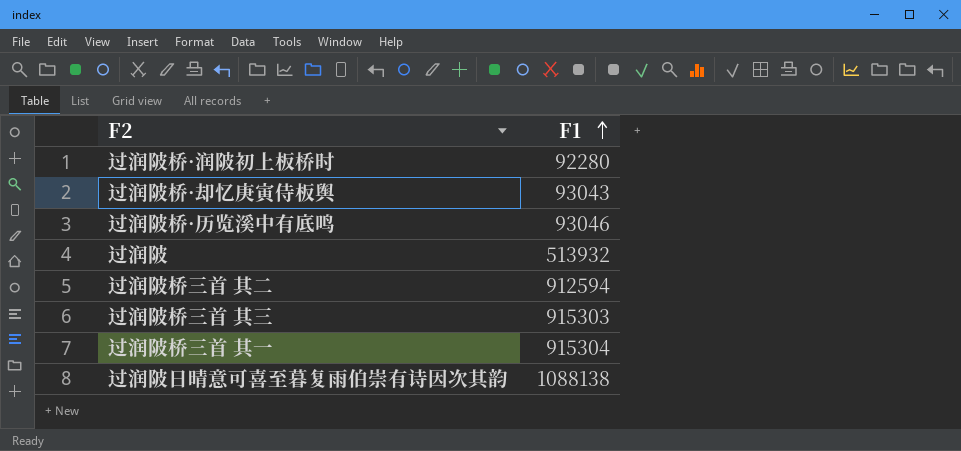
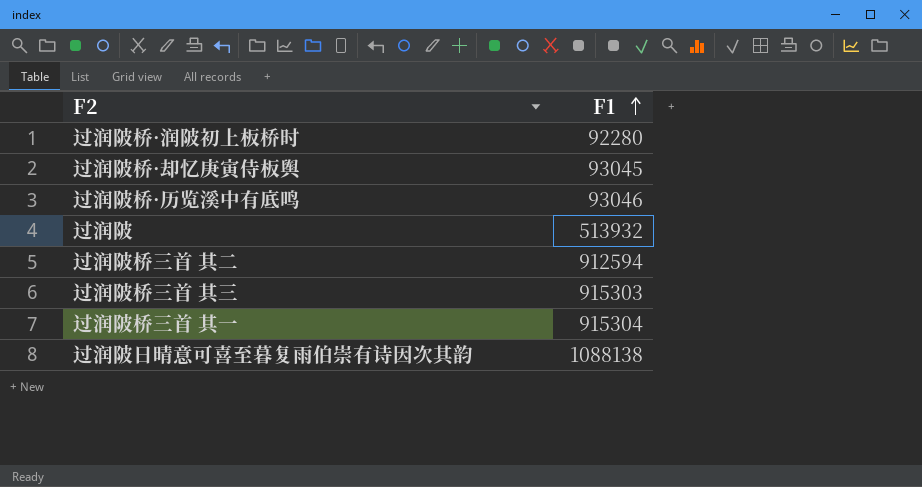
过润陂桥·却忆庚寅侍板舆 | F1: 93043 -> 93045

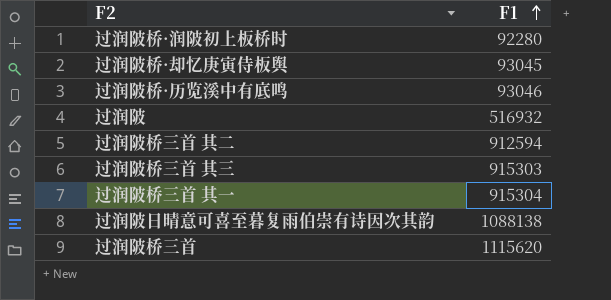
过润陂 | F1: 513932 -> 516932
row 过润陂桥三首: none -> 1115620

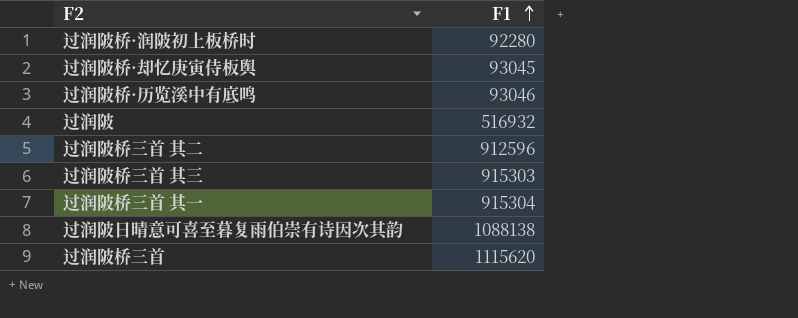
过润陂桥三首 其二 | F1: 912594 -> 912596

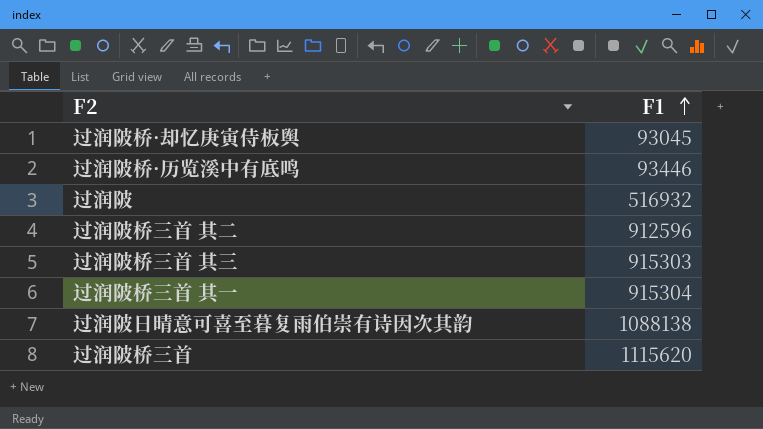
row 过润陂桥·润陂初上板桥时: 92280 -> none
过润陂桥·历览溪中有底鸣 | F1: 93046 -> 93446

